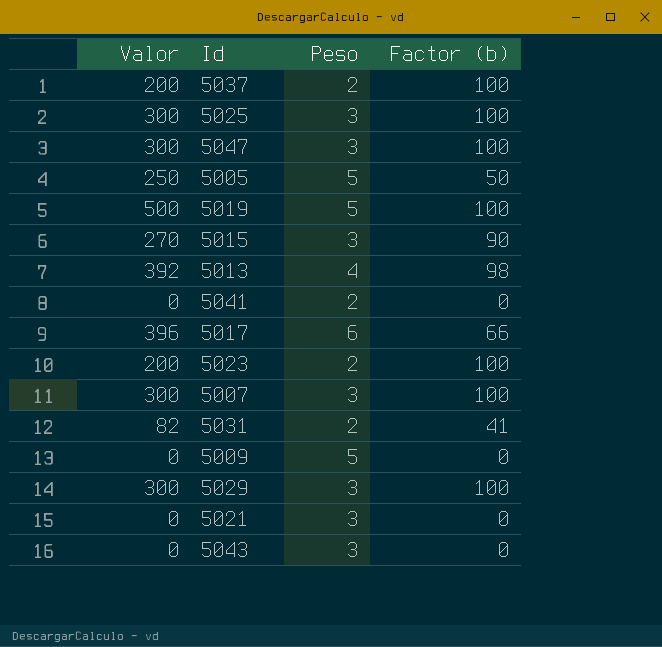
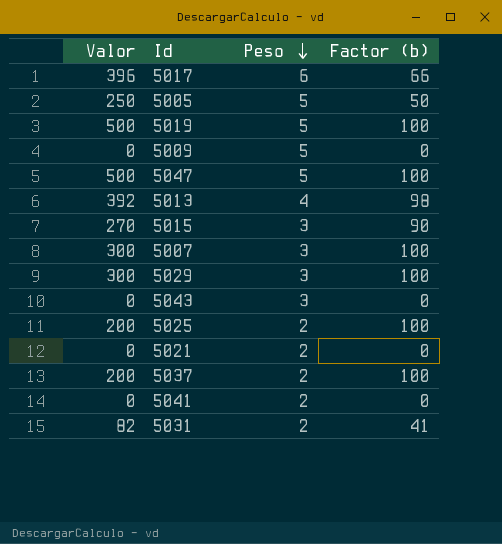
row order: none -> Peso descending
row 5023: 200 | 2 | 100 -> none
5047 | Valor: 300 -> 500
5047 | Peso: 3 -> 5
5025 | Valor: 300 -> 200
5025 | Peso: 3 -> 2
5021 | Peso: 3 -> 2

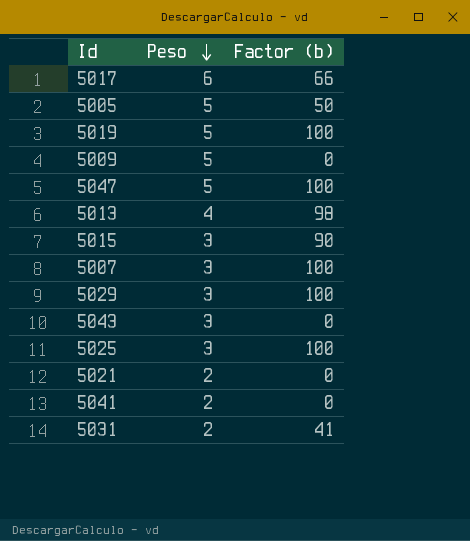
column Valor | formula: [Peso] * [Factor (b)] -> none
row 5037: 200 | 2 | 100 -> none
5025 | Peso: 2 -> 3

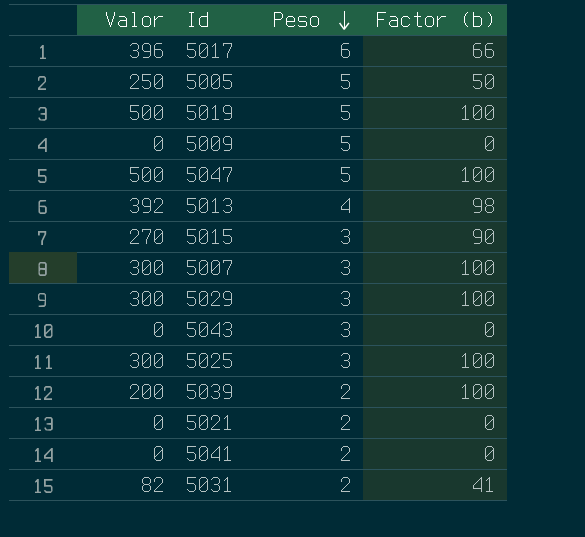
column Valor | formula: none -> [Peso] * [Factor (b)]
row 5039: none -> 200 | 2 | 100

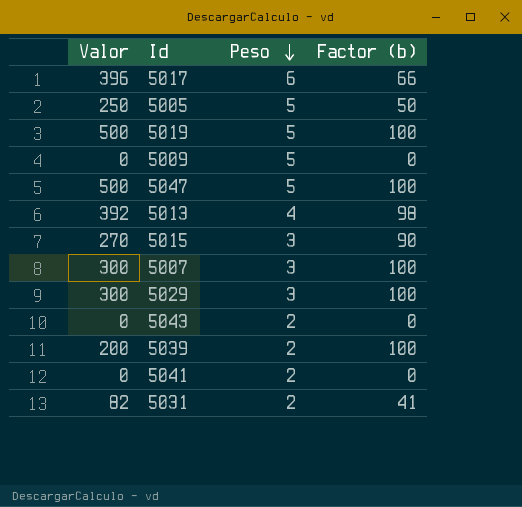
row 5025: 300 | 3 | 100 -> none
row 5021: 0 | 2 | 0 -> none
5043 | Peso: 3 -> 2

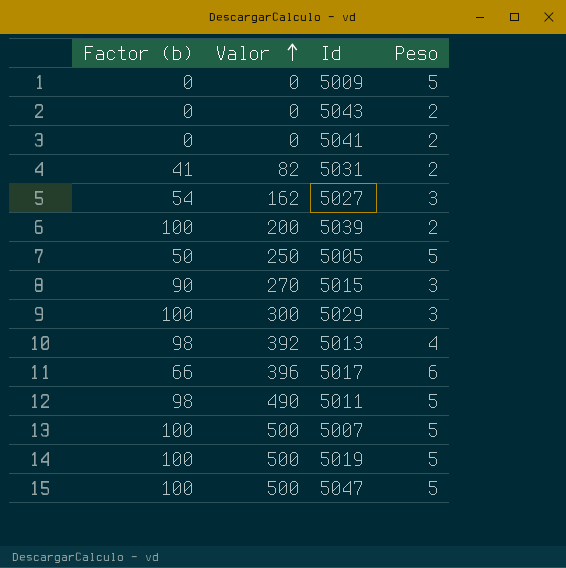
row order: Peso descending -> Valor ascending
column Factor (b) | position: 4 -> 1
row 5027: none -> 54 | 162 | 3
row 5011: none -> 98 | 490 | 5
5007 | Valor: 300 -> 500
5007 | Peso: 3 -> 5

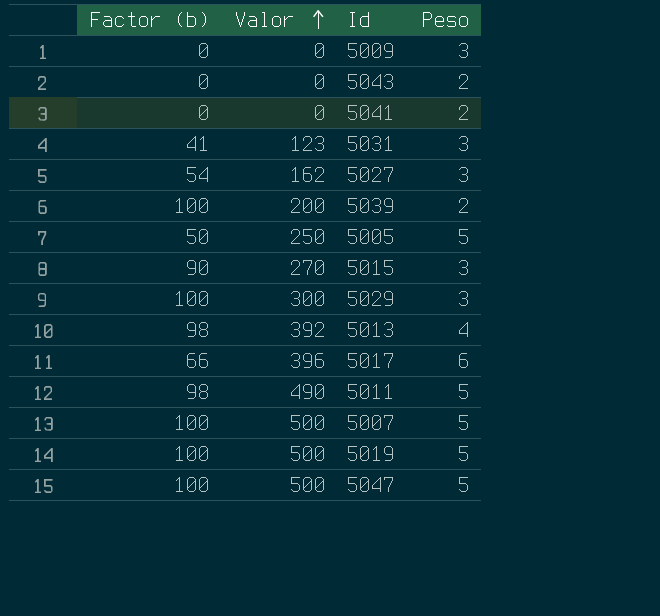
5009 | Peso: 5 -> 3
5031 | Valor: 82 -> 123
5031 | Peso: 2 -> 3

